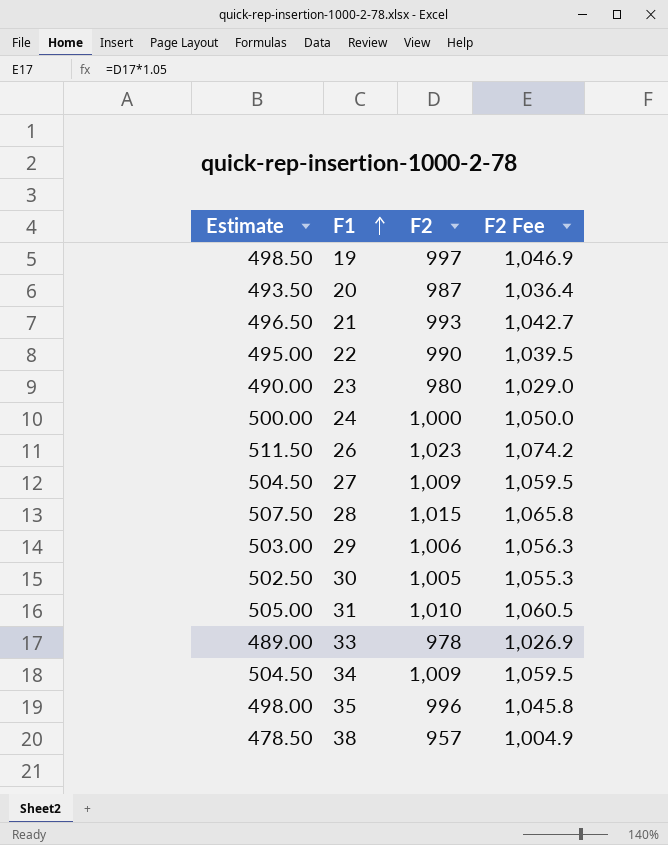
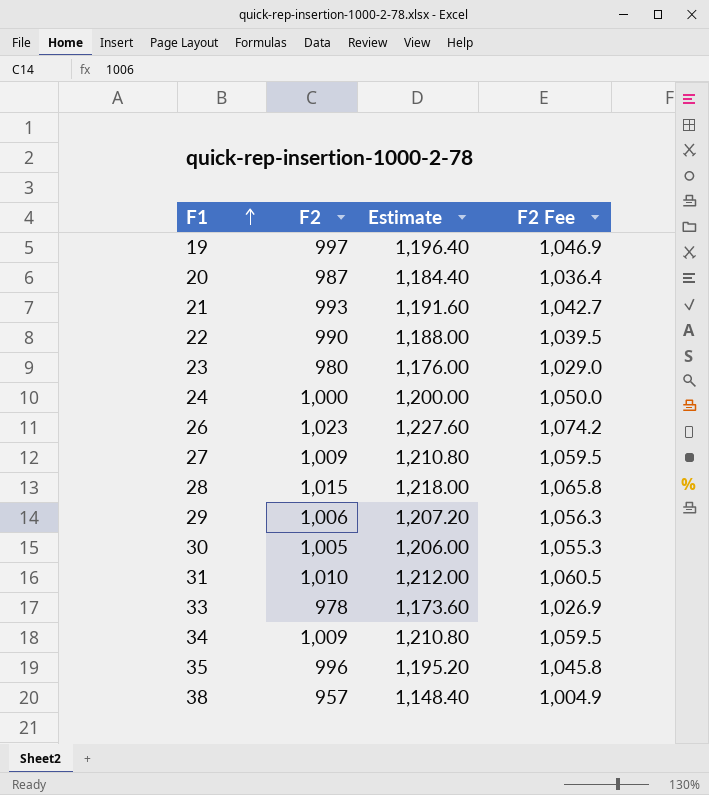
column Estimate | formula: [F2] * 0.5 -> [F2] * 1.2
column Estimate | position: 1 -> 3

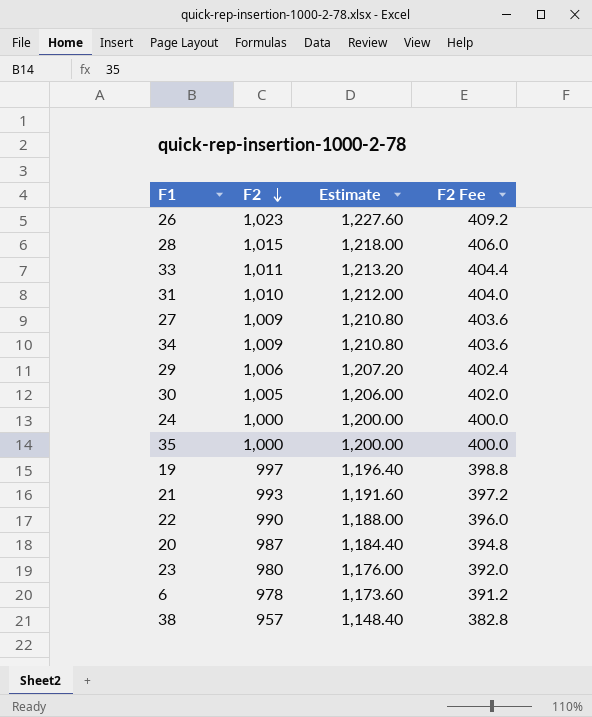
row order: F1 ascending -> F2 descending
column F2 Fee | formula: [F2] * 1.05 -> [F2] * 0.4
33 | F2: 978 -> 1,011
33 | Estimate: 1,173.60 -> 1,213.20
35 | F2: 996 -> 1,000
35 | Estimate: 1,195.20 -> 1,200.00
row 6: none -> 978 | 1,173.60 | 391.2

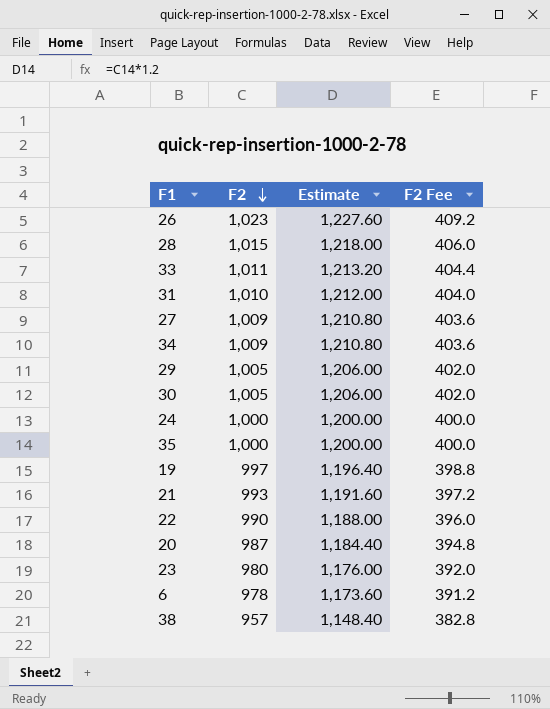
29 | F2: 1,006 -> 1,005
29 | Estimate: 1,207.20 -> 1,206.00
29 | F2 Fee: 402.4 -> 402.0

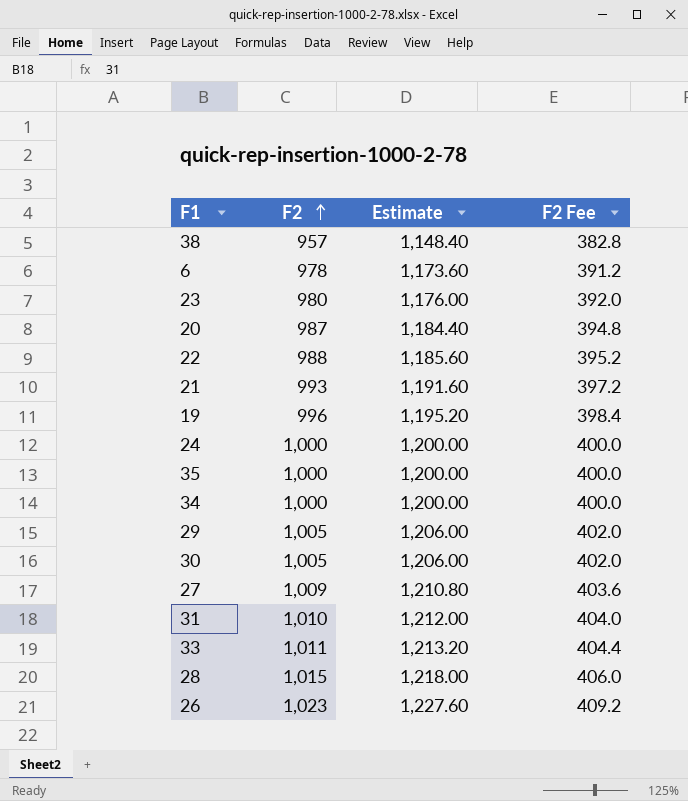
row order: F2 descending -> F2 ascending
22 | F2: 990 -> 988
22 | Estimate: 1,188.00 -> 1,185.60
22 | F2 Fee: 396.0 -> 395.2
19 | F2: 997 -> 996
19 | Estimate: 1,196.40 -> 1,195.20
19 | F2 Fee: 398.8 -> 398.4
34 | F2: 1,009 -> 1,000
34 | Estimate: 1,210.80 -> 1,200.00
34 | F2 Fee: 403.6 -> 400.0

